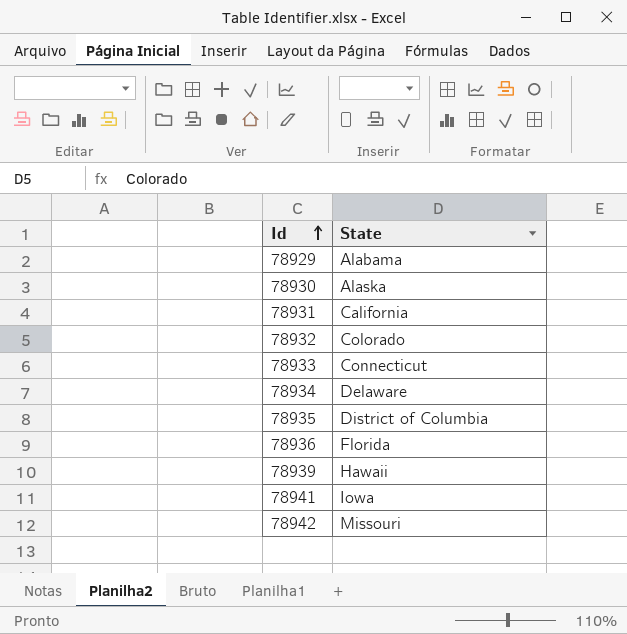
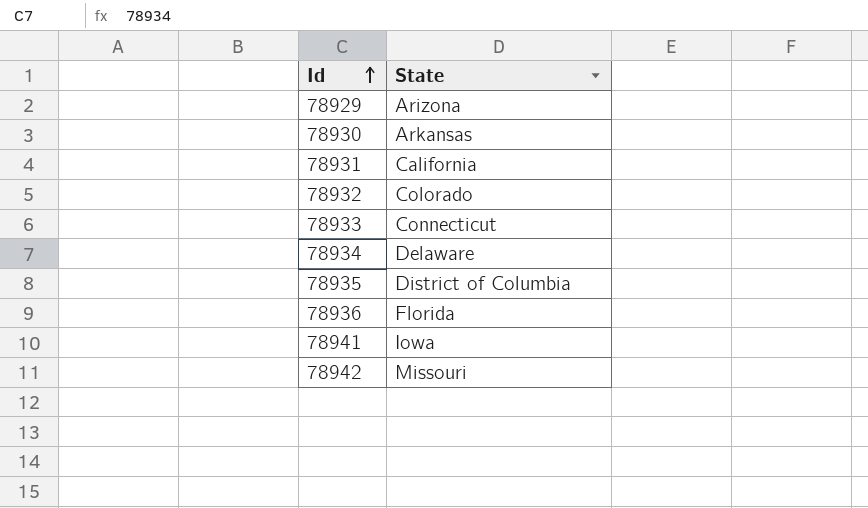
row 78939: Hawaii -> none
78929 | State: Alabama -> Arizona
78930 | State: Alaska -> Arkansas

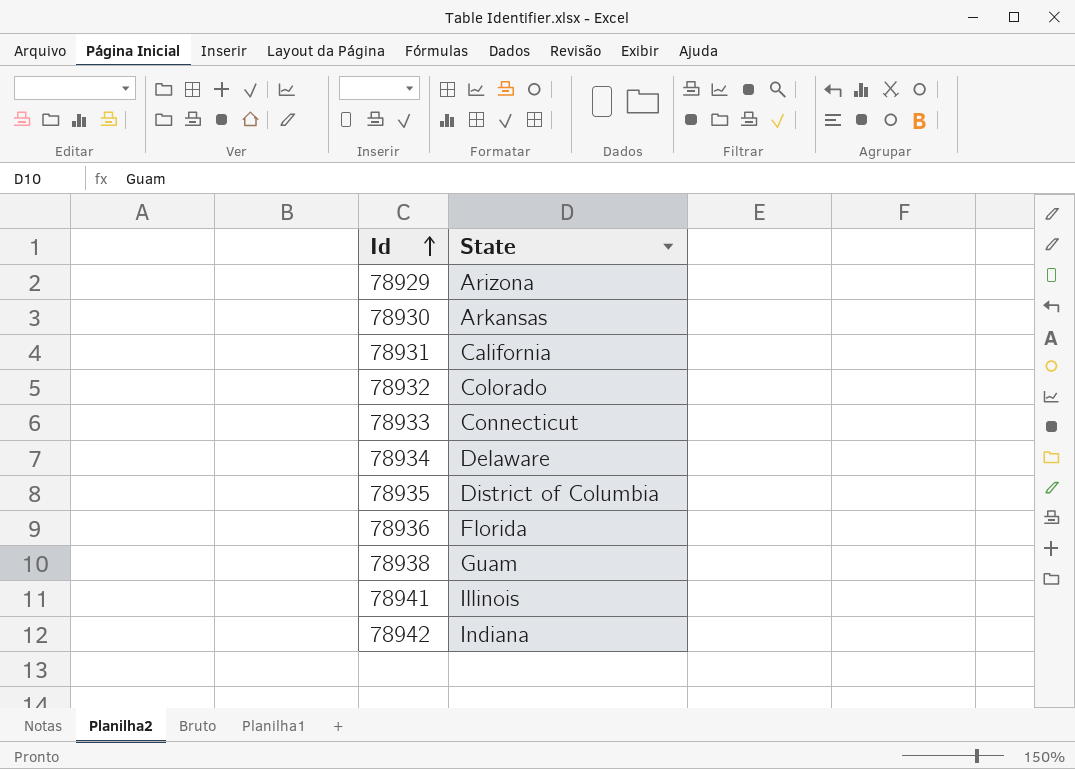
row 78938: none -> Guam
78941 | State: Iowa -> Illinois
78942 | State: Missouri -> Indiana

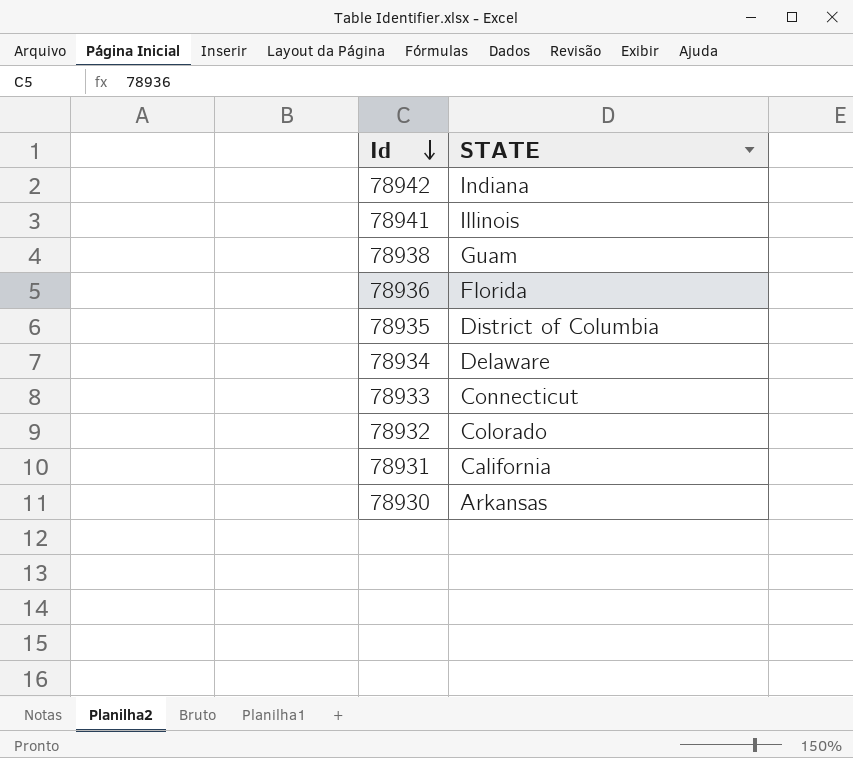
row order: Id ascending -> Id descending
column name: State -> STATE
row 78929: Arizona -> none

